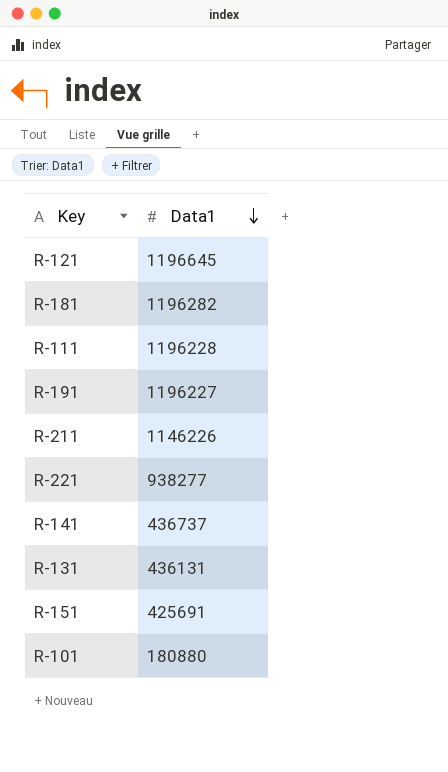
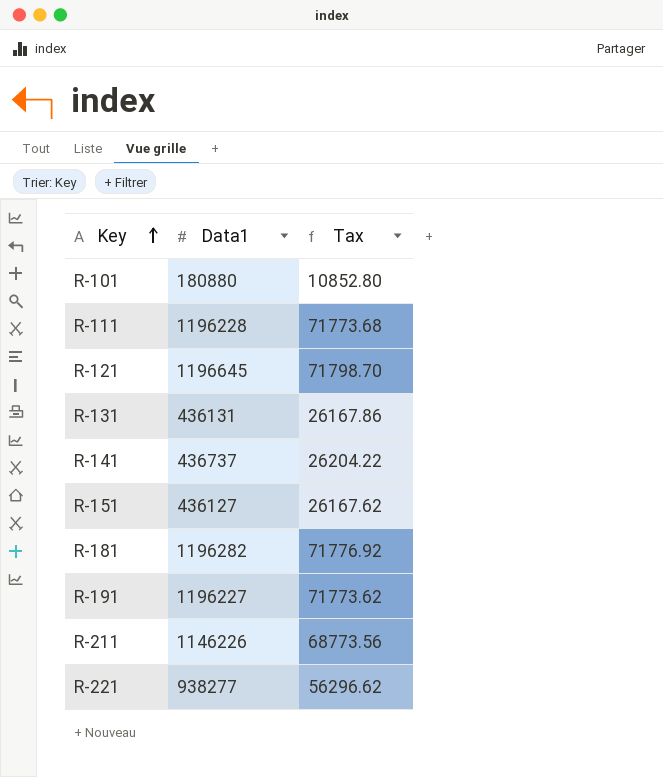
row order: Data1 descending -> Key ascending
column Tax | formula: none -> [Data1] * 0.06
R-151 | Data1: 425691 -> 436127

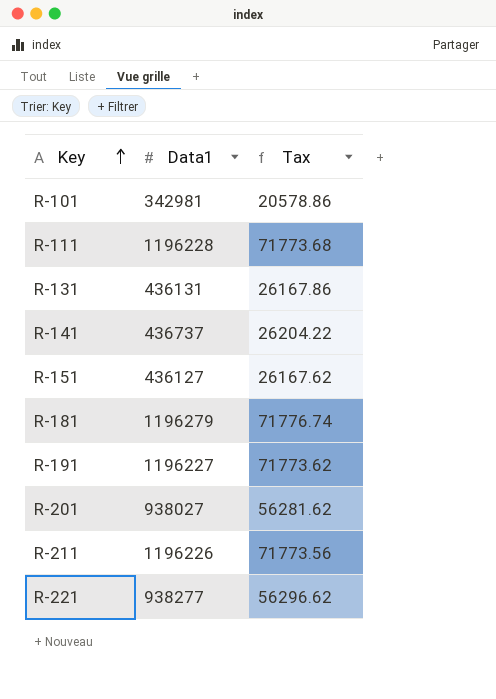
row R-121: 1196645 | 71798.70 -> none
R-101 | Data1: 180880 -> 342981
R-101 | Tax: 10852.80 -> 20578.86
R-181 | Data1: 1196282 -> 1196279
R-181 | Tax: 71776.92 -> 71776.74
row R-201: none -> 938027 | 56281.62
R-211 | Data1: 1146226 -> 1196226
R-211 | Tax: 68773.56 -> 71773.56

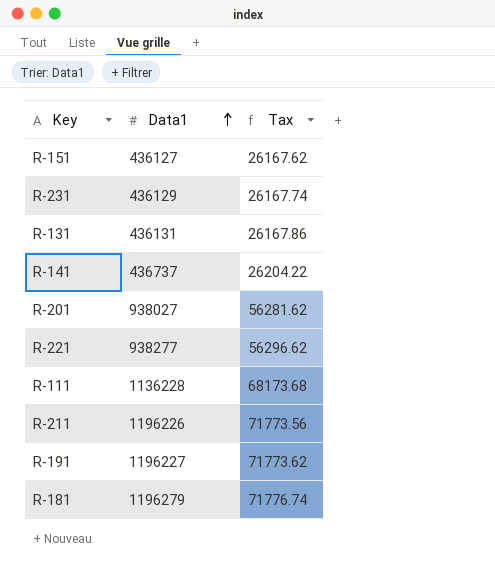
row order: Key ascending -> Data1 ascending
row R-101: 342981 | 20578.86 -> none
row R-231: none -> 436129 | 26167.74
R-111 | Data1: 1196228 -> 1136228
R-111 | Tax: 71773.68 -> 68173.68

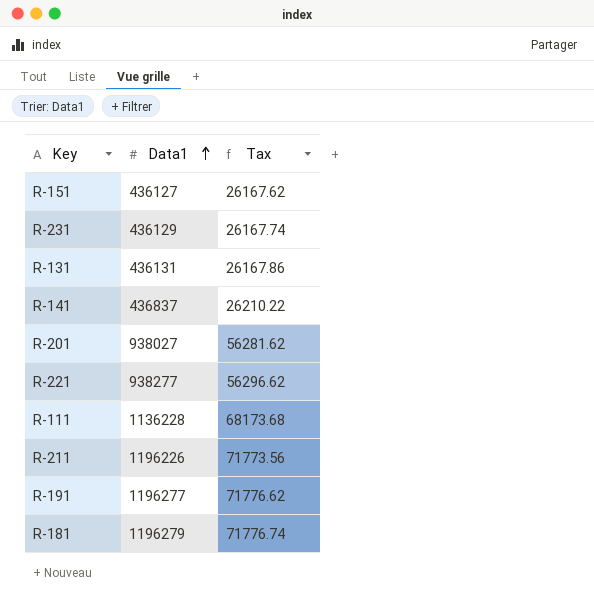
R-141 | Data1: 436737 -> 436837
R-141 | Tax: 26204.22 -> 26210.22
R-191 | Data1: 1196227 -> 1196277
R-191 | Tax: 71773.62 -> 71776.62

